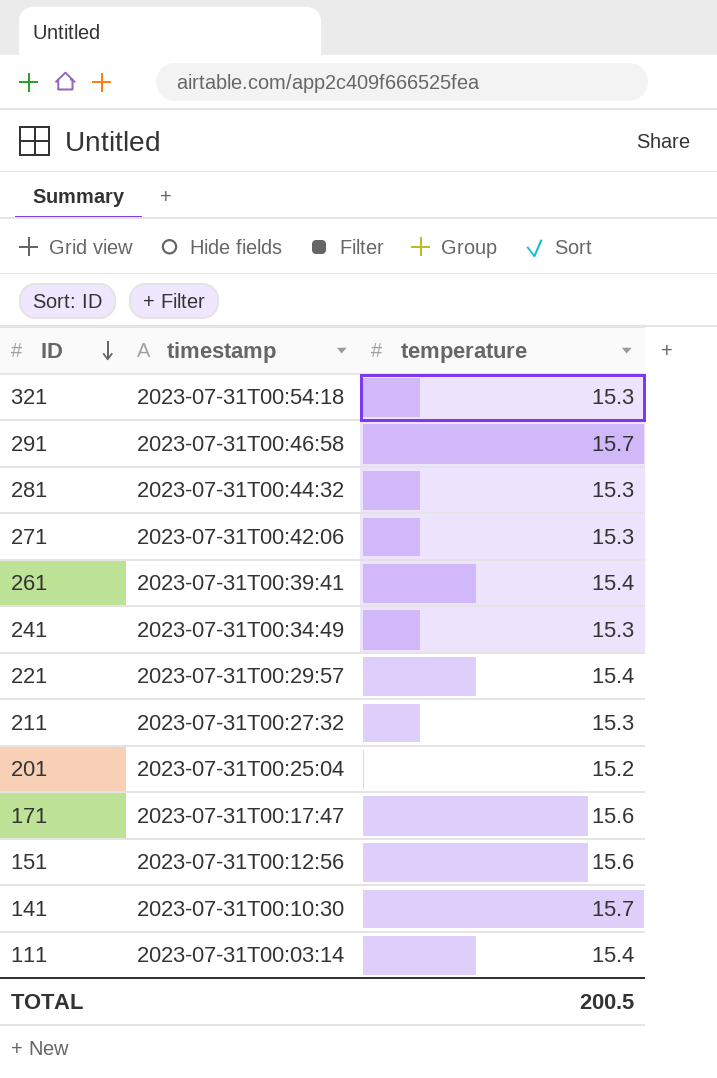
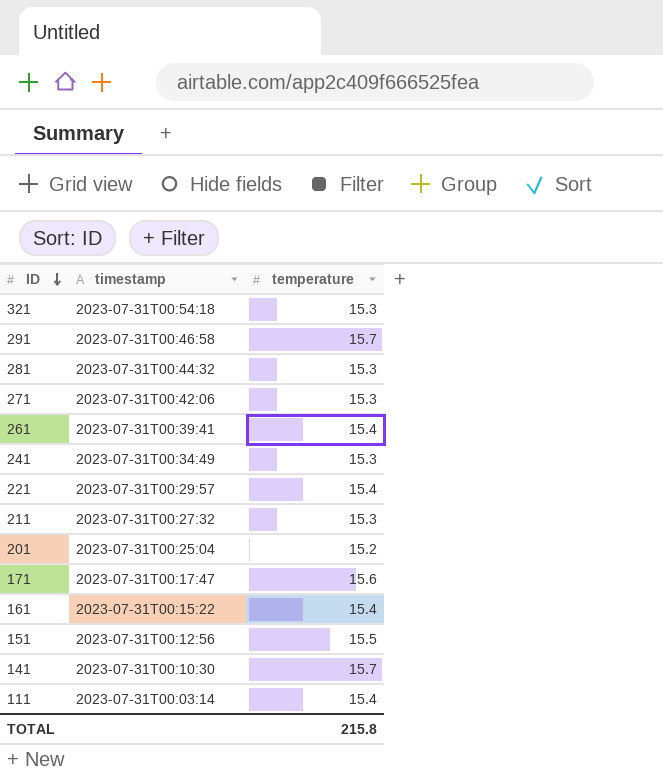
row 161: none -> 2023-07-31T00:15:22 | 15.4
151 | temperature: 15.6 -> 15.5
TOTAL | temperature: 200.5 -> 215.8

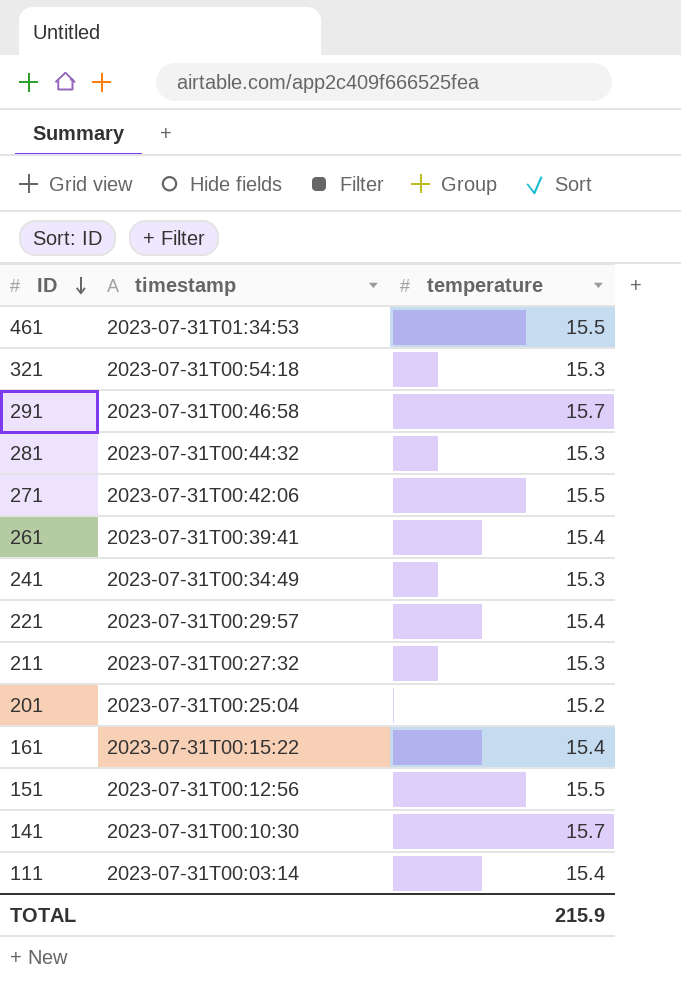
row 171: 2023-07-31T00:17:47 | 15.6 -> none
row 461: none -> 2023-07-31T01:34:53 | 15.5
271 | temperature: 15.3 -> 15.5
TOTAL | temperature: 215.8 -> 215.9

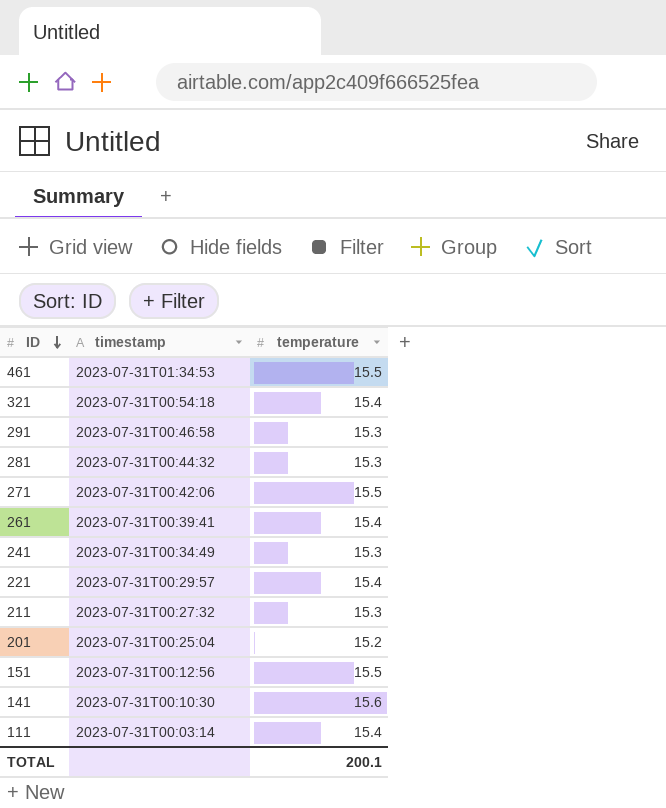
row 161: 2023-07-31T00:15:22 | 15.4 -> none
321 | temperature: 15.3 -> 15.4
291 | temperature: 15.7 -> 15.3
141 | temperature: 15.7 -> 15.6
TOTAL | temperature: 215.9 -> 200.1

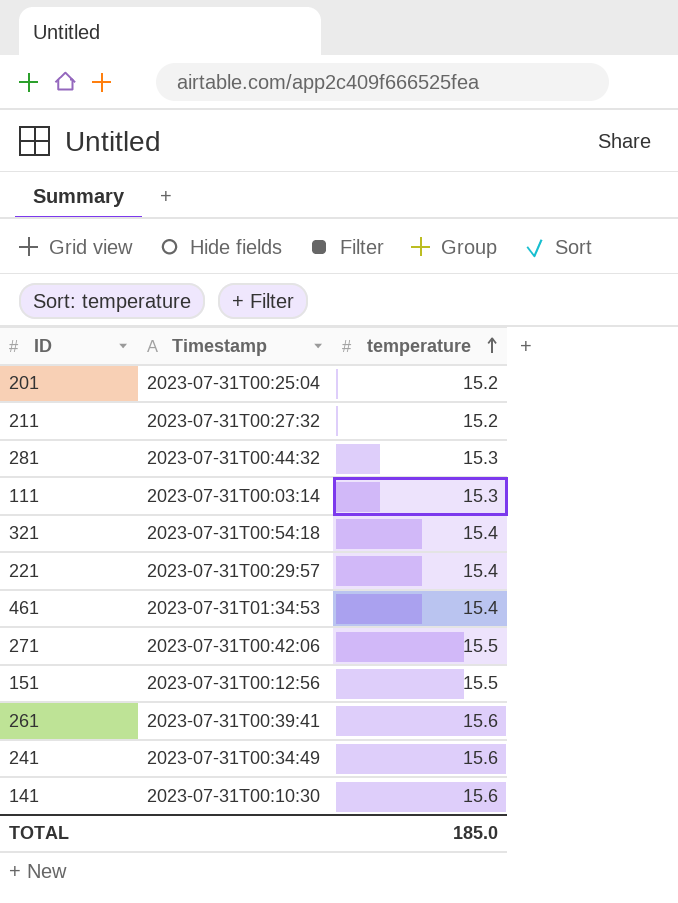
row order: ID descending -> temperature ascending
column name: timestamp -> Timestamp
row 291: 2023-07-31T00:46:58 | 15.3 -> none
211 | temperature: 15.3 -> 15.2
111 | temperature: 15.4 -> 15.3
461 | temperature: 15.5 -> 15.4
261 | temperature: 15.4 -> 15.6
241 | temperature: 15.3 -> 15.6
TOTAL | temperature: 200.1 -> 185.0

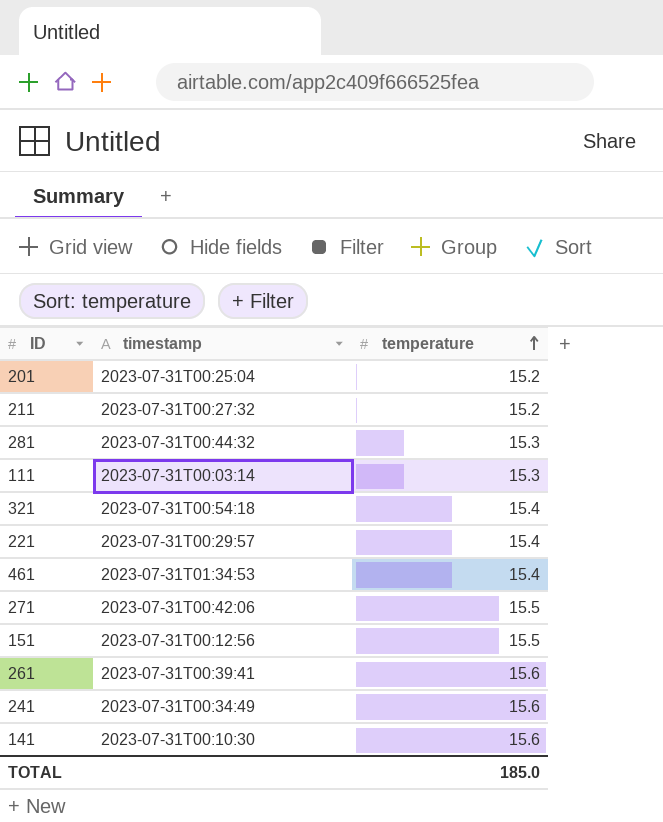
column name: Timestamp -> timestamp

